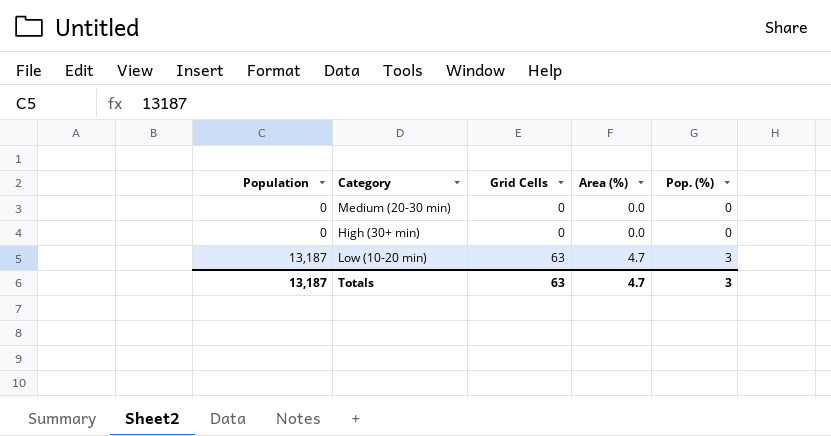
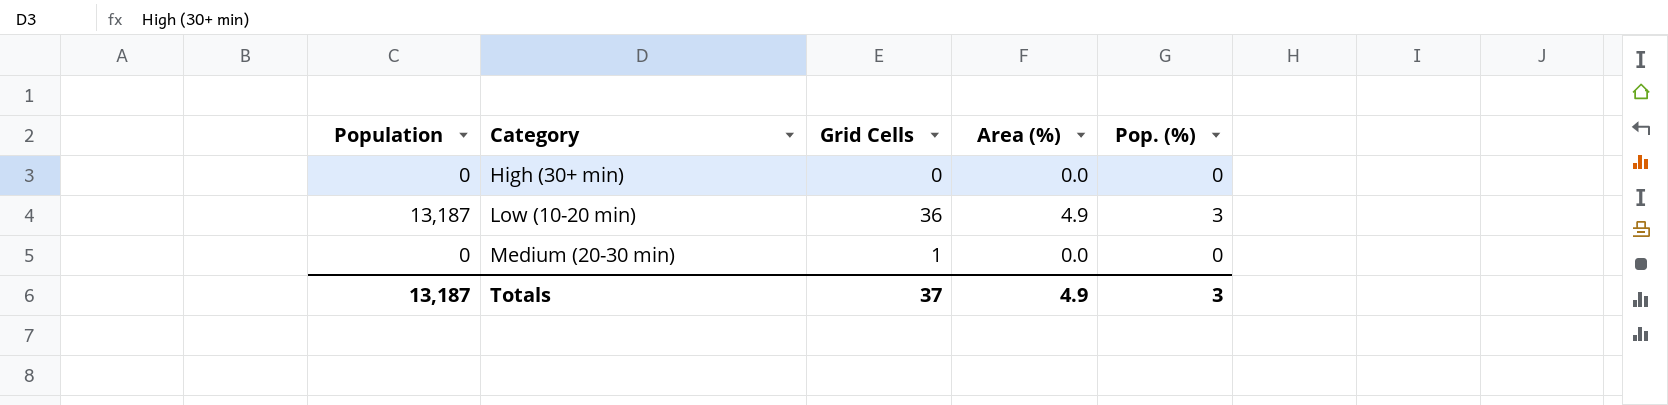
row order: Population ascending -> Category ascending
Low (10-20 min) | Grid Cells: 63 -> 36
Low (10-20 min) | Area (%): 4.7 -> 4.9
Medium (20-30 min) | Grid Cells: 0 -> 1
Totals | Grid Cells: 63 -> 37
Totals | Area (%): 4.7 -> 4.9

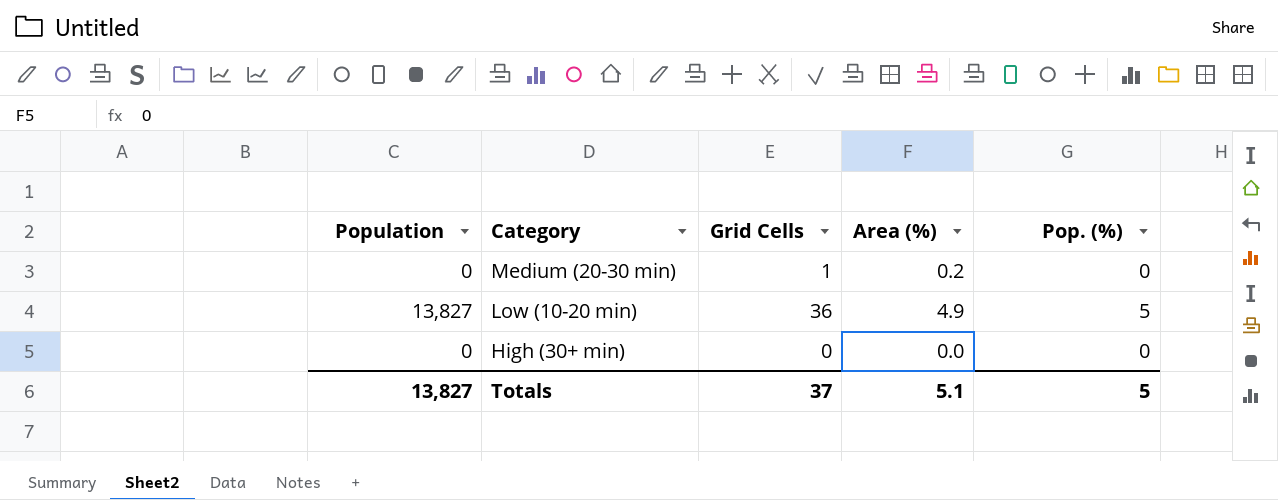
row order: Category ascending -> Category descending
Medium (20-30 min) | Area (%): 0.0 -> 0.2
Low (10-20 min) | Population: 13,187 -> 13,827
Low (10-20 min) | Pop. (%): 3 -> 5
Totals | Population: 13,187 -> 13,827
Totals | Area (%): 4.9 -> 5.1
Totals | Pop. (%): 3 -> 5

